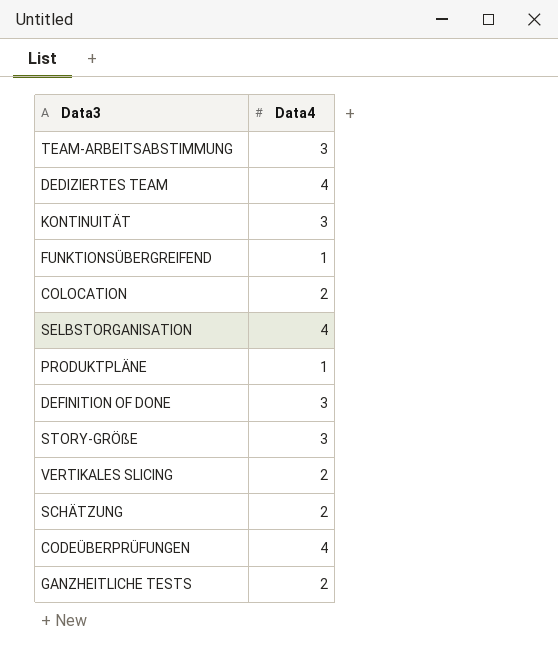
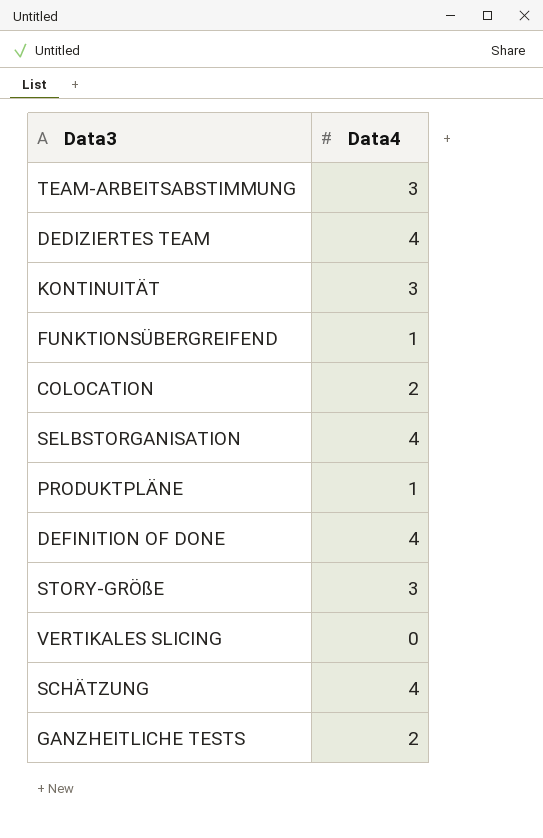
row CODEÜBERPRÜFUNGEN: 4 -> none
DEFINITION OF DONE | Data4: 3 -> 4
VERTIKALES SLICING | Data4: 2 -> 0
SCHÄTZUNG | Data4: 2 -> 4

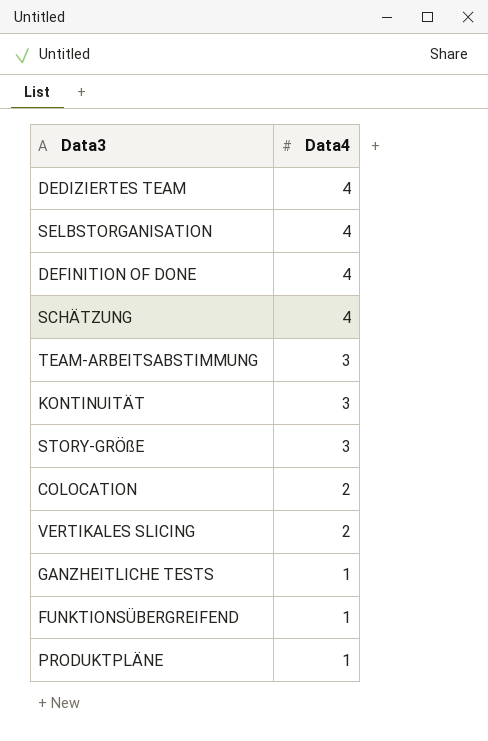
row order: none -> Data4 descending
VERTIKALES SLICING | Data4: 0 -> 2
GANZHEITLICHE TESTS | Data4: 2 -> 1

